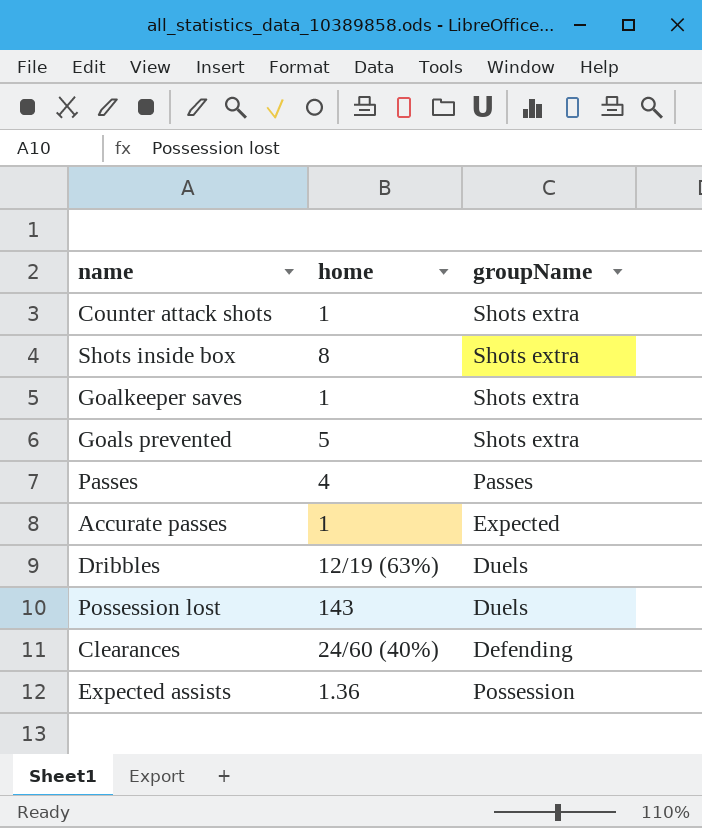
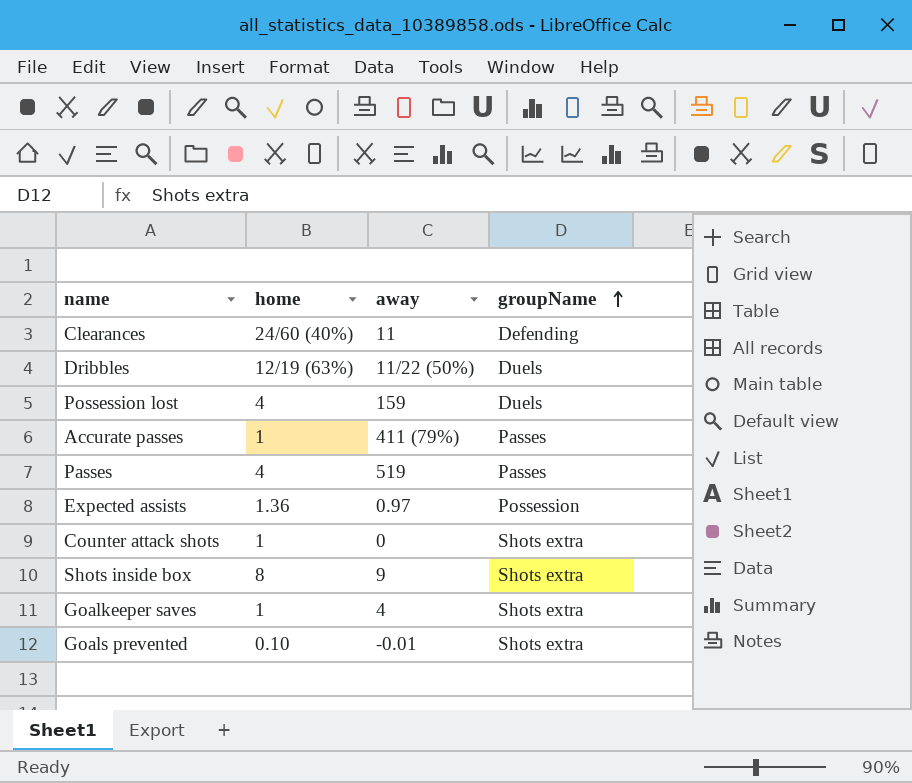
row order: none -> groupName ascending
column away | position: none -> 3
Possession lost | home: 143 -> 4
Accurate passes | groupName: Expected -> Passes
Goals prevented | home: 5 -> 0.10

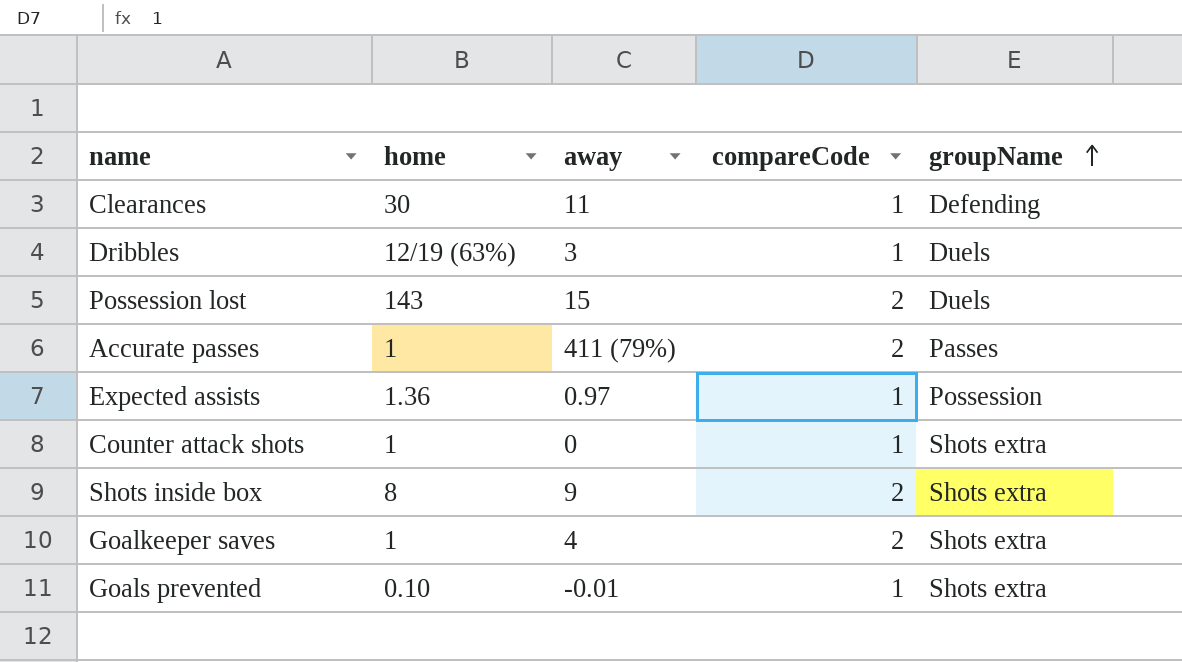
column compareCode | position: none -> 4
row Passes: 4 | 519 | Passes -> none
Clearances | home: 24/60 (40%) -> 30
Dribbles | away: 11/22 (50%) -> 3
Possession lost | home: 4 -> 143
Possession lost | away: 159 -> 15

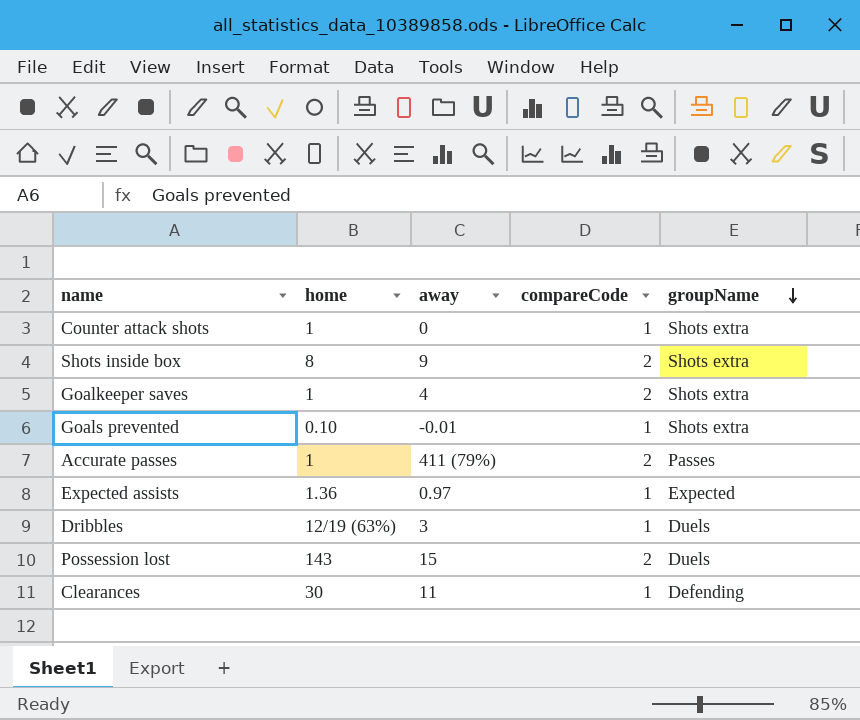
row order: groupName ascending -> groupName descending
Expected assists | groupName: Possession -> Expected

